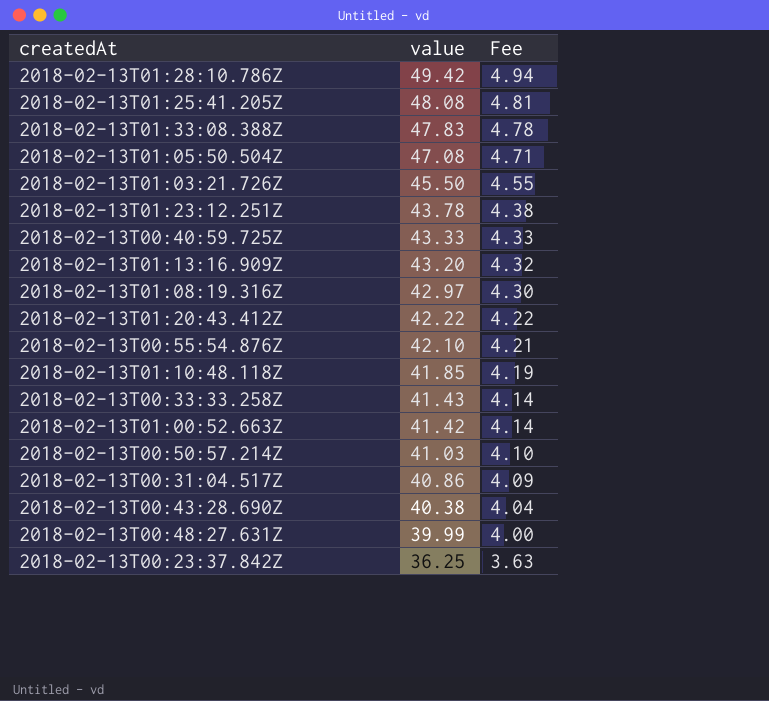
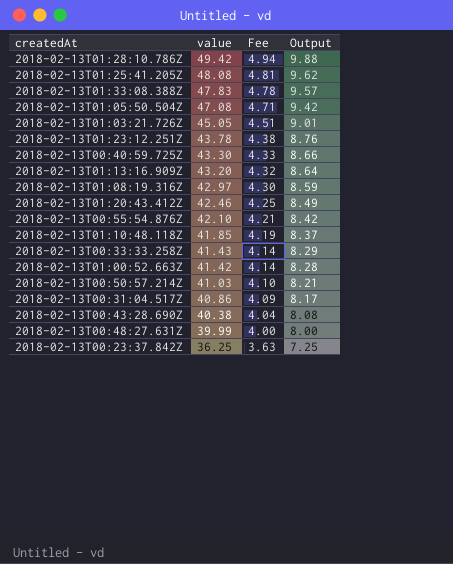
column Output | formula: none -> [value] * 0.2
2018-02-13T01:03:21.726Z | value: 45.50 -> 45.05
2018-02-13T01:03:21.726Z | Fee: 4.55 -> 4.51
2018-02-13T00:40:59.725Z | value: 43.33 -> 43.30
2018-02-13T01:20:43.412Z | value: 42.22 -> 42.46
2018-02-13T01:20:43.412Z | Fee: 4.22 -> 4.25

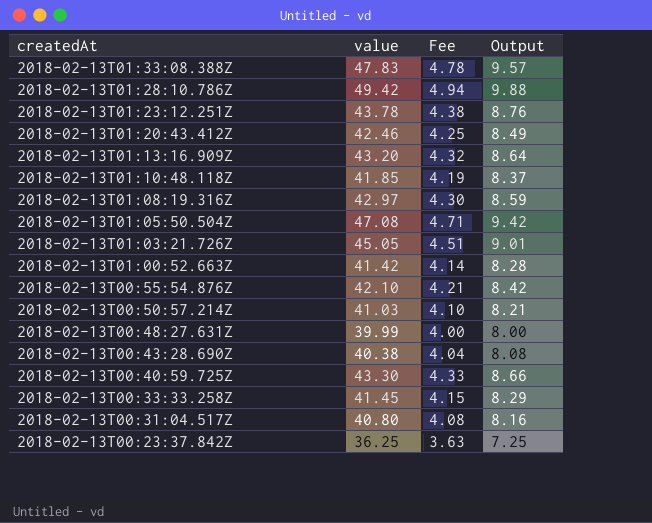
row order: value descending -> createdAt descending
row 2018-02-13T01:25:41.205Z: 48.08 | 4.81 | 9.62 -> none
2018-02-13T00:33:33.258Z | value: 41.43 -> 41.45
2018-02-13T00:33:33.258Z | Fee: 4.14 -> 4.15
2018-02-13T00:31:04.517Z | value: 40.86 -> 40.80
2018-02-13T00:31:04.517Z | Fee: 4.09 -> 4.08
2018-02-13T00:31:04.517Z | Output: 8.17 -> 8.16

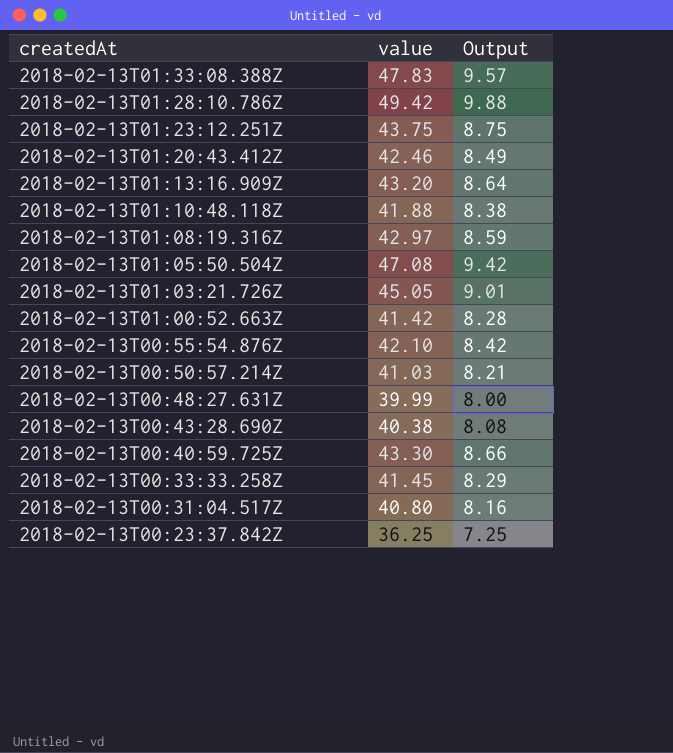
column Fee | formula: [value] * 0.1 -> none
2018-02-13T01:23:12.251Z | value: 43.78 -> 43.75
2018-02-13T01:23:12.251Z | Output: 8.76 -> 8.75
2018-02-13T01:10:48.118Z | value: 41.85 -> 41.88
2018-02-13T01:10:48.118Z | Output: 8.37 -> 8.38

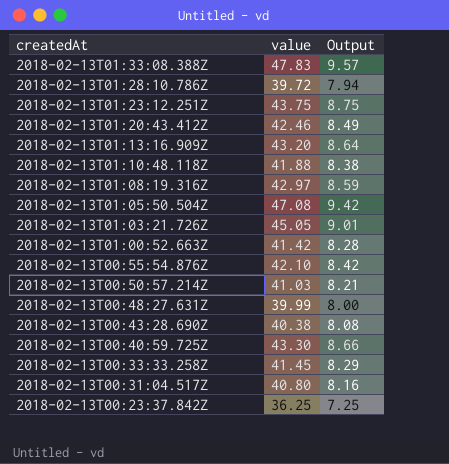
2018-02-13T01:28:10.786Z | value: 49.42 -> 39.72
2018-02-13T01:28:10.786Z | Output: 9.88 -> 7.94

